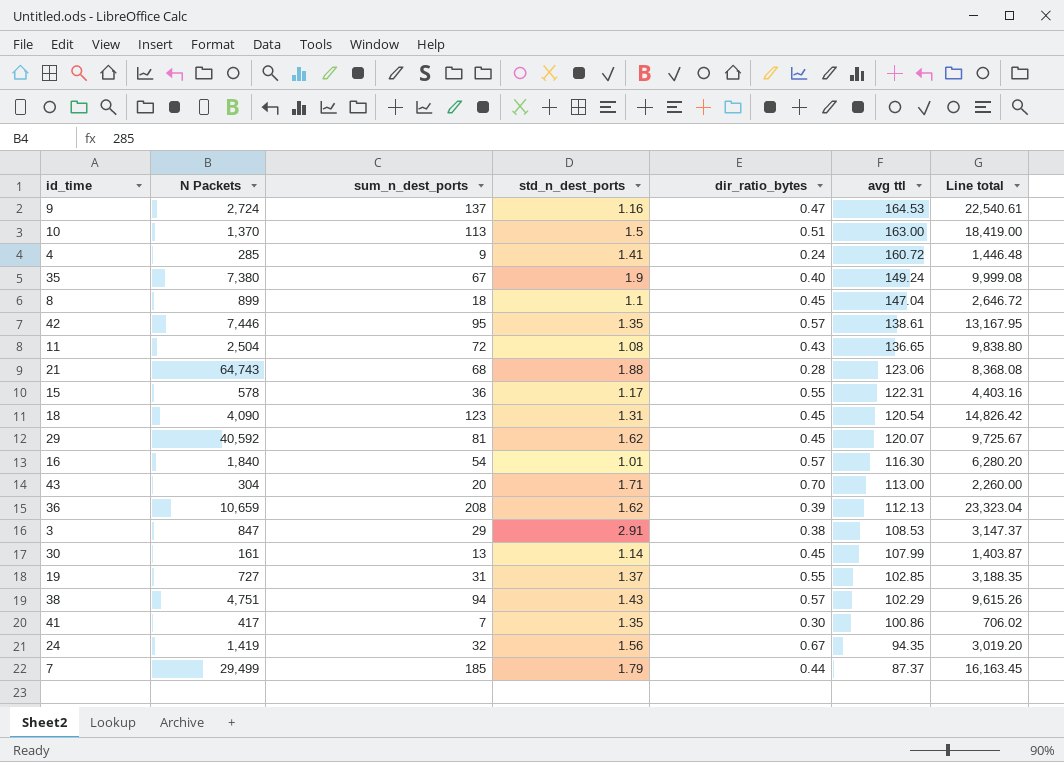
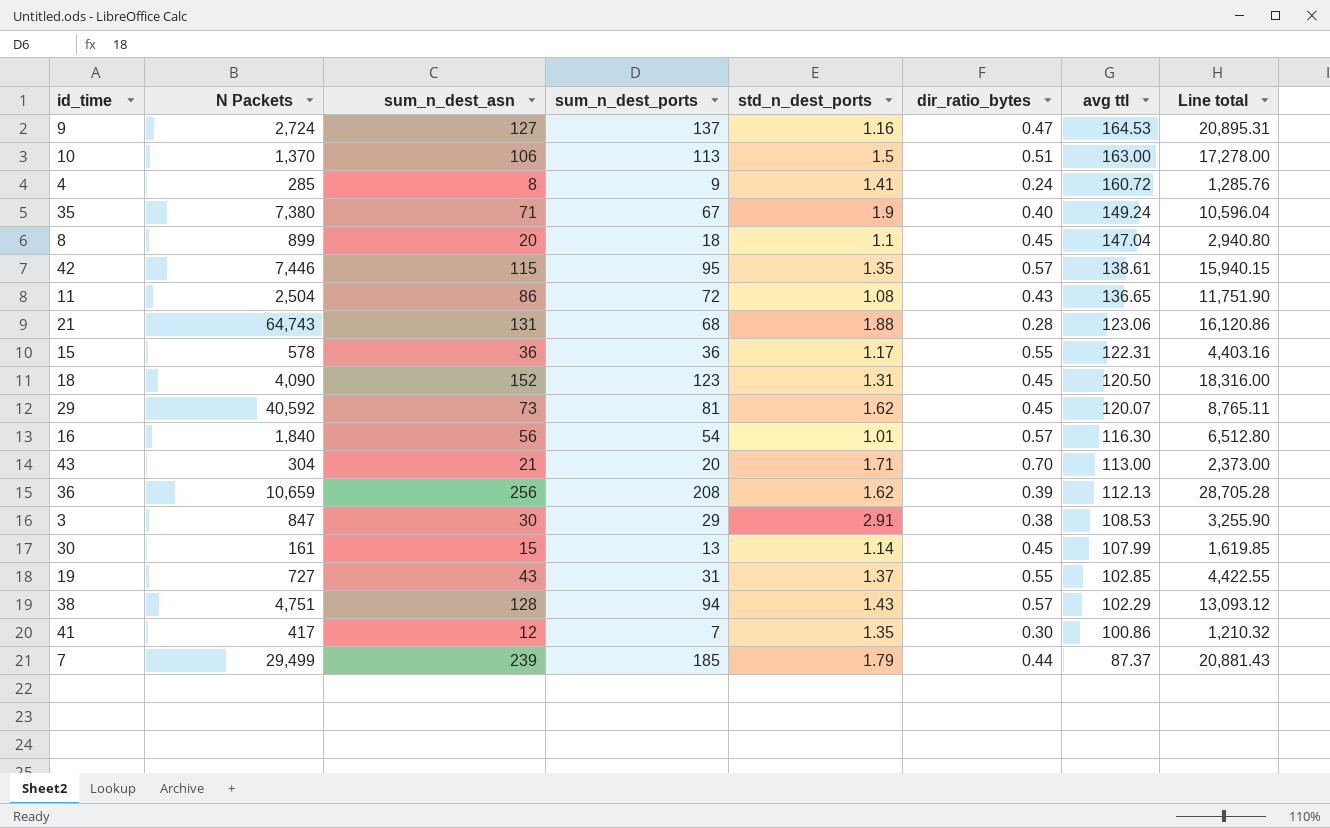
column sum_n_dest_asn | position: none -> 3
column Line total | formula: [sum_n_dest_ports] * [avg ttl] -> [sum_n_dest_asn] * [avg ttl]
row 24: 1,419 | 32 | 1.56 | 0.67 | 94.35 | 3,019.20 -> none
18 | avg ttl: 120.54 -> 120.50

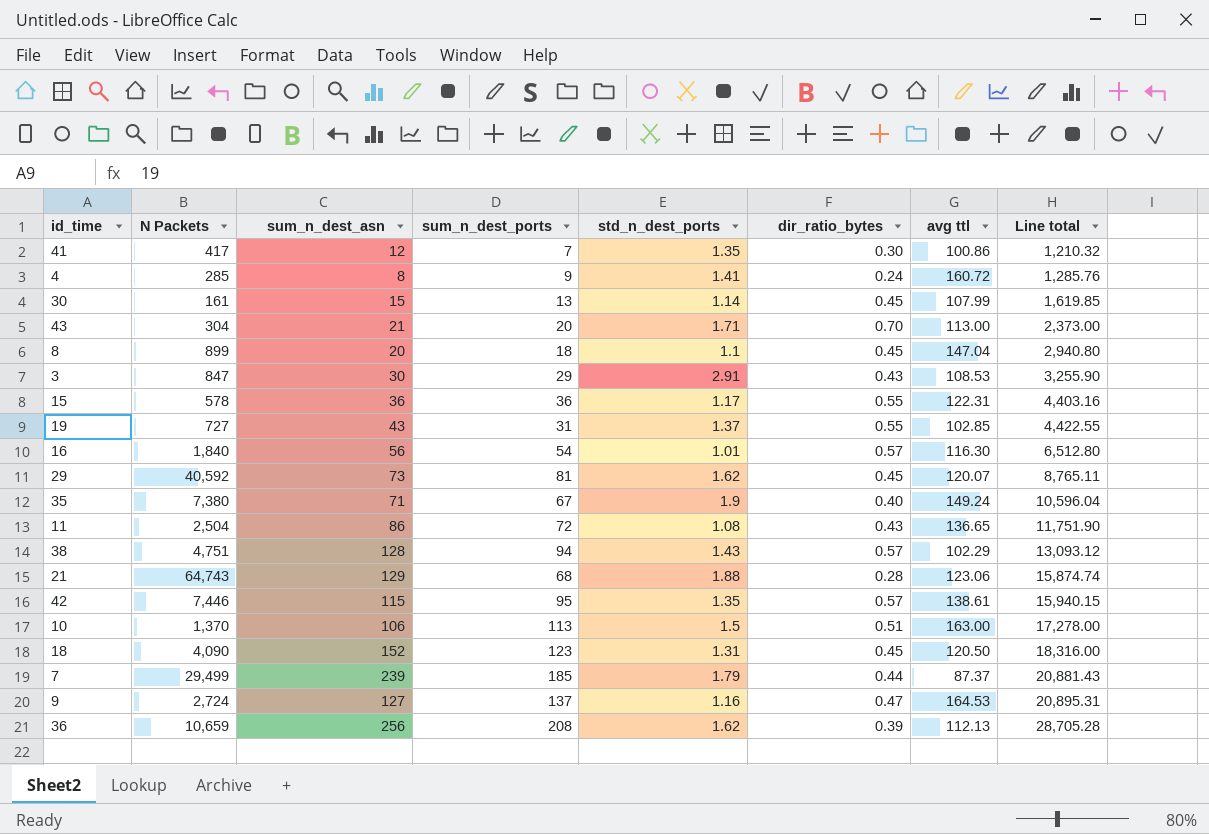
row order: avg ttl descending -> Line total ascending
3 | dir_ratio_bytes: 0.38 -> 0.43
21 | sum_n_dest_asn: 131 -> 129
21 | Line total: 16,120.86 -> 15,874.74

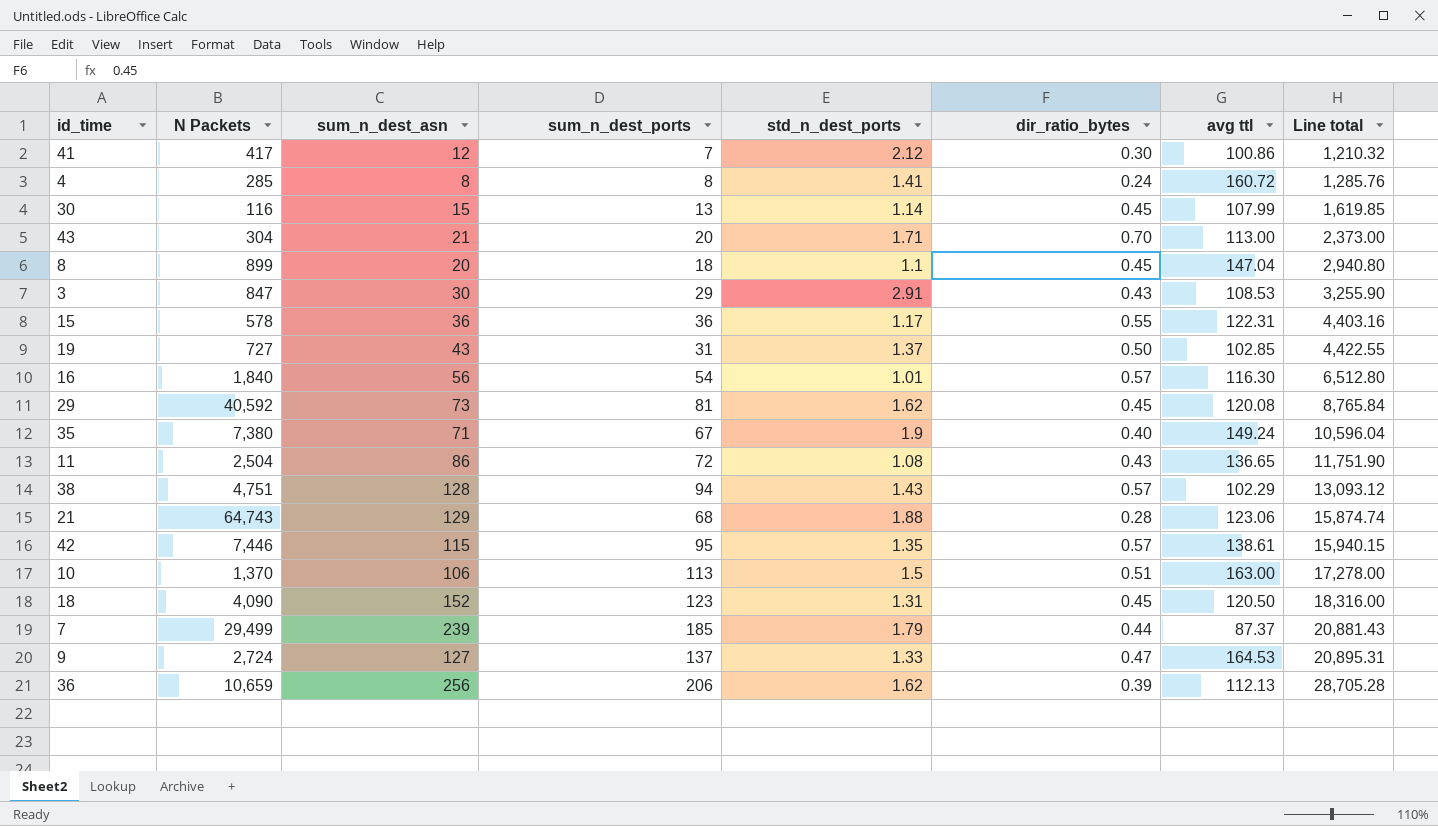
41 | std_n_dest_ports: 1.35 -> 2.12
4 | sum_n_dest_ports: 9 -> 8
30 | N Packets: 161 -> 116
19 | dir_ratio_bytes: 0.55 -> 0.50
29 | avg ttl: 120.07 -> 120.08
29 | Line total: 8,765.11 -> 8,765.84
9 | std_n_dest_ports: 1.16 -> 1.33
36 | sum_n_dest_ports: 208 -> 206

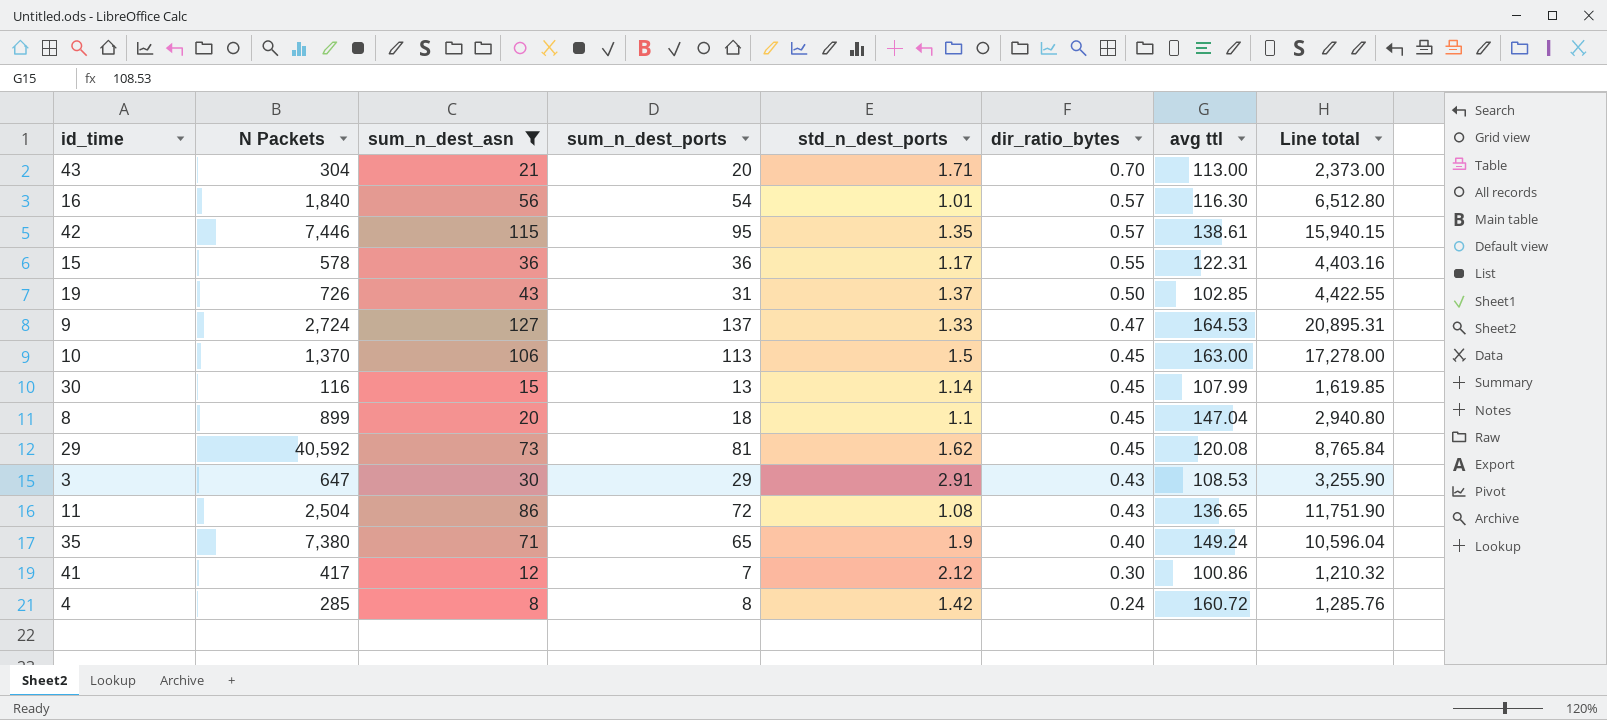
filter: none -> sum_n_dest_asn <= 127
row order: Line total ascending -> dir_ratio_bytes descending
19 | N Packets: 727 -> 726
10 | dir_ratio_bytes: 0.51 -> 0.45
3 | N Packets: 847 -> 647
35 | sum_n_dest_ports: 67 -> 65
4 | std_n_dest_ports: 1.41 -> 1.42

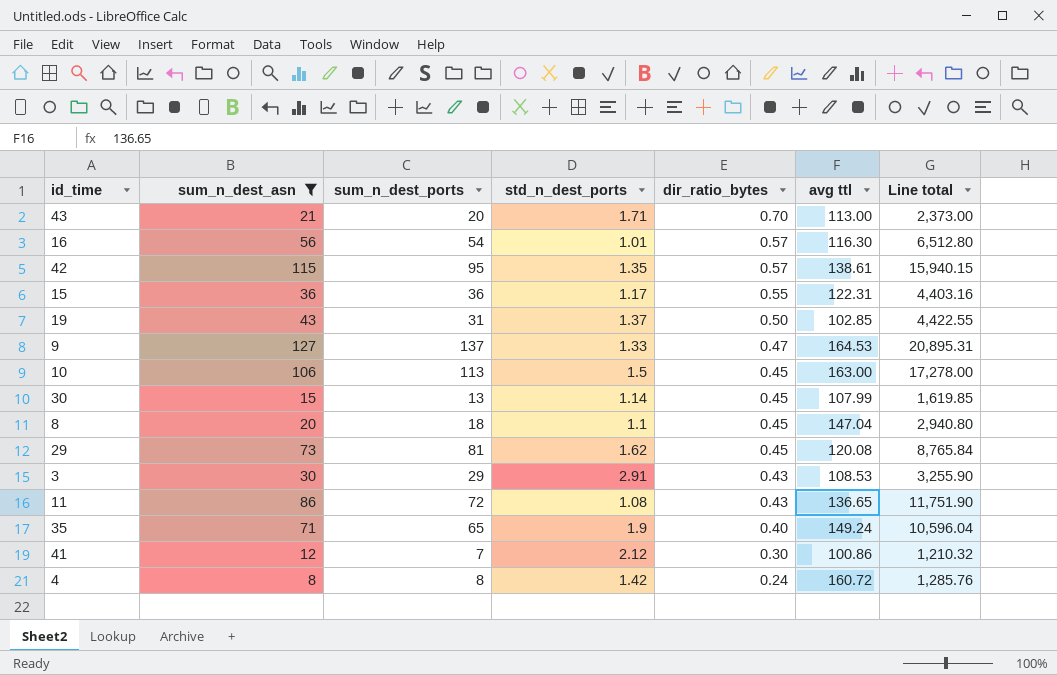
column N Packets | position: 2 -> none

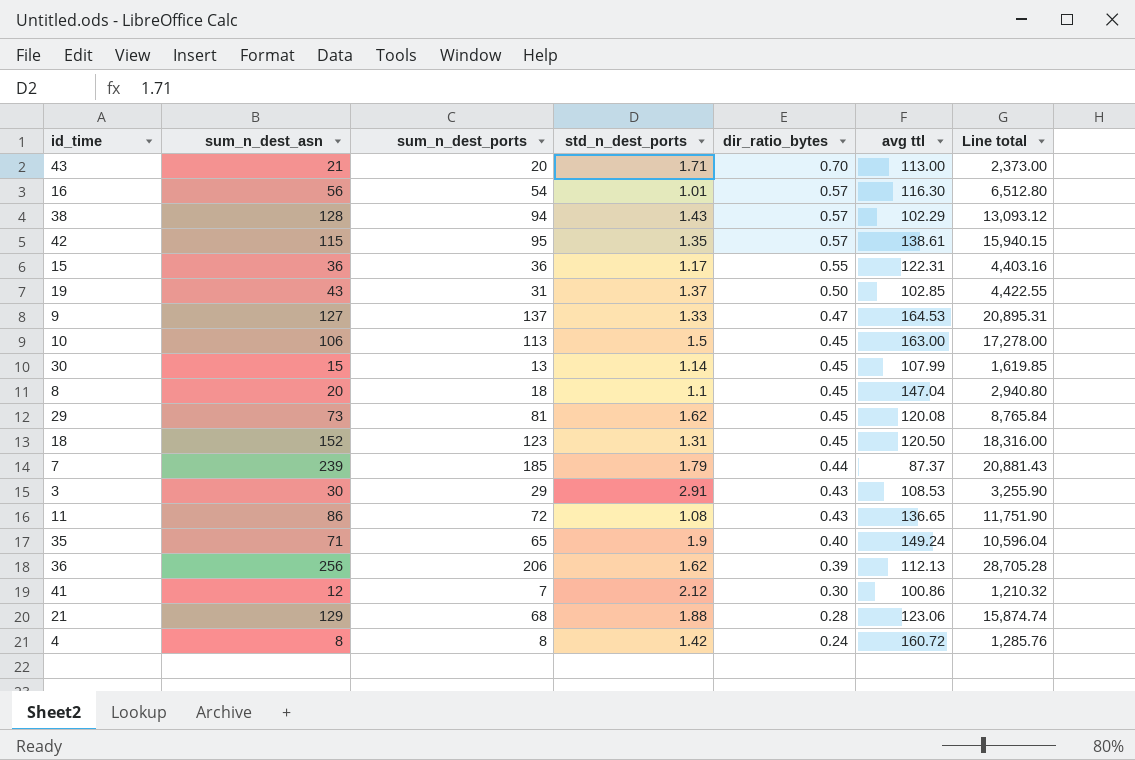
filter: sum_n_dest_asn <= 127 -> none

